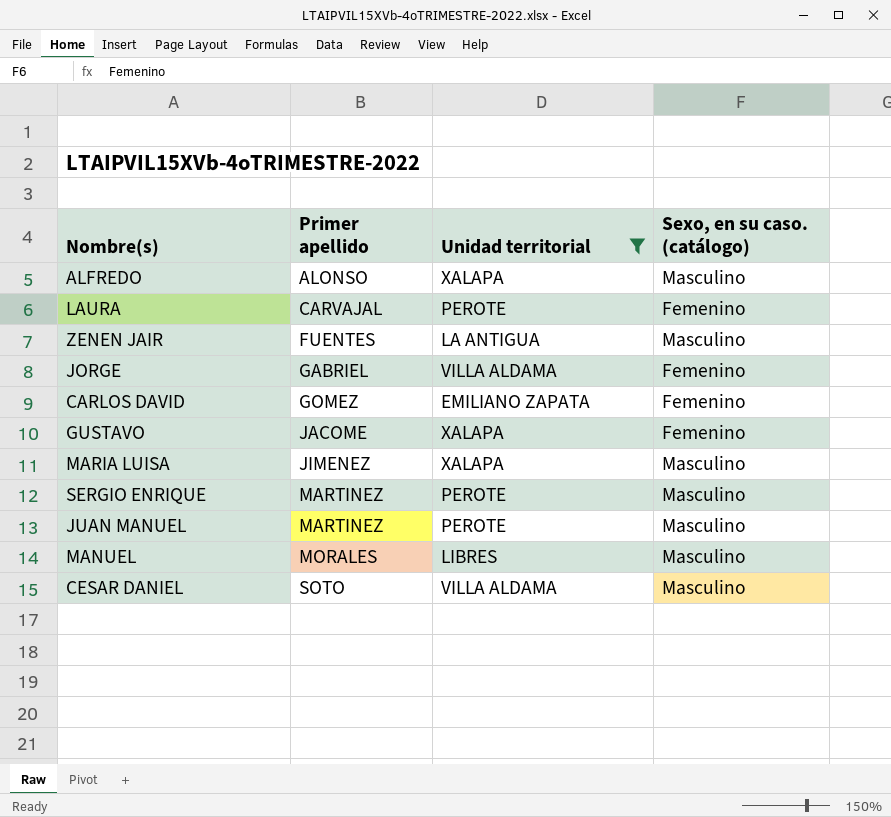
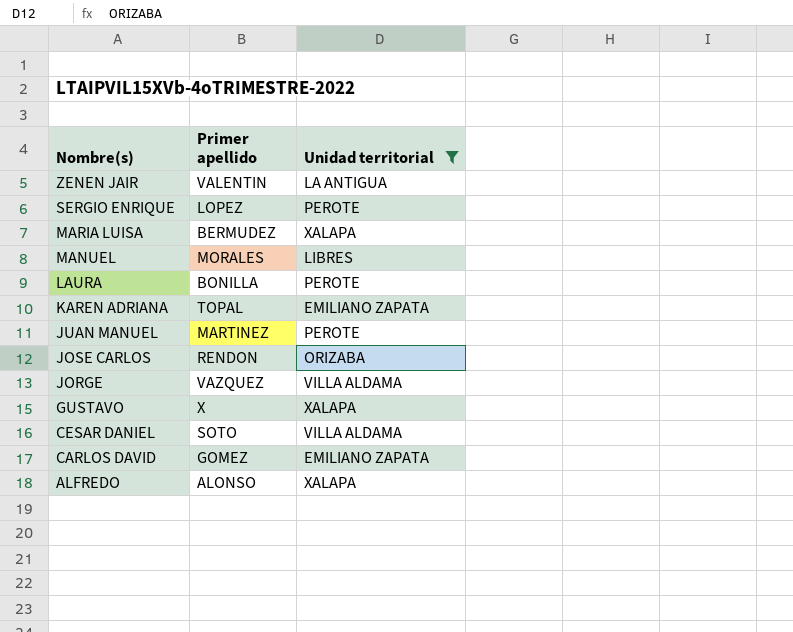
row order: Primer apellido ascending -> Nombre(s) descending
column Sexo, en su caso. (catálogo) | position: 4 -> none
ZENEN JAIR | Primer apellido: FUENTES -> VALENTIN
SERGIO ENRIQUE | Primer apellido: MARTINEZ -> LOPEZ
MARIA LUISA | Primer apellido: JIMENEZ -> BERMUDEZ
LAURA | Primer apellido: CARVAJAL -> BONILLA
row KAREN ADRIANA: none -> TOPAL | EMILIANO ZAPATA
row JOSE CARLOS: none -> RENDON | ORIZABA
JORGE | Primer apellido: GABRIEL -> VAZQUEZ
GUSTAVO | Primer apellido: JACOME -> X

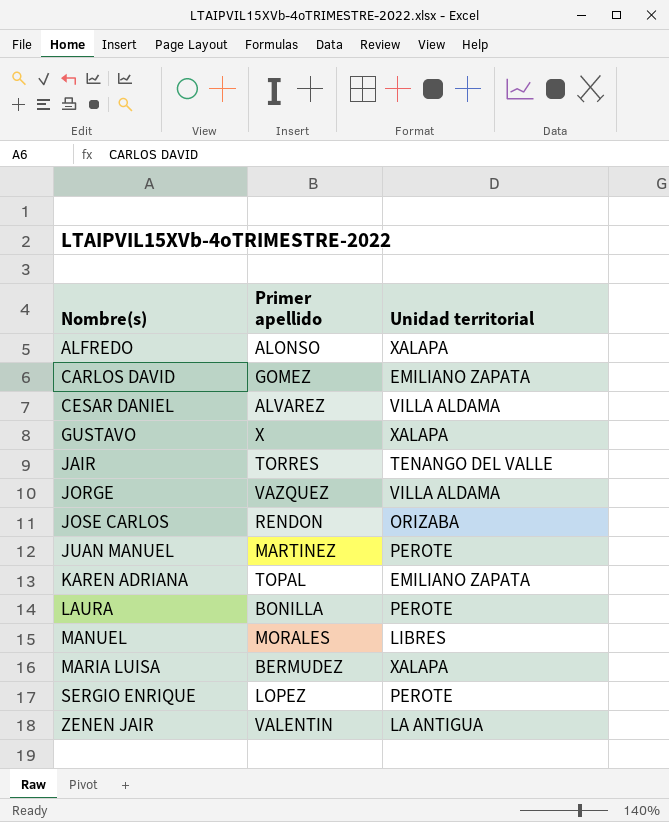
filter: Unidad territorial != TENANGO DEL VALLE -> none
row order: Nombre(s) descending -> Nombre(s) ascending
CESAR DANIEL | Primer apellido: SOTO -> ALVAREZ

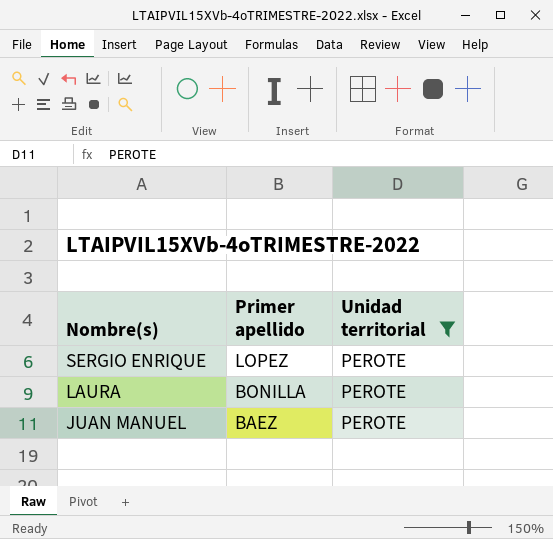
filter: none -> Unidad territorial = PEROTE
row order: Nombre(s) ascending -> Nombre(s) descending
JUAN MANUEL | Primer apellido: MARTINEZ -> BAEZ

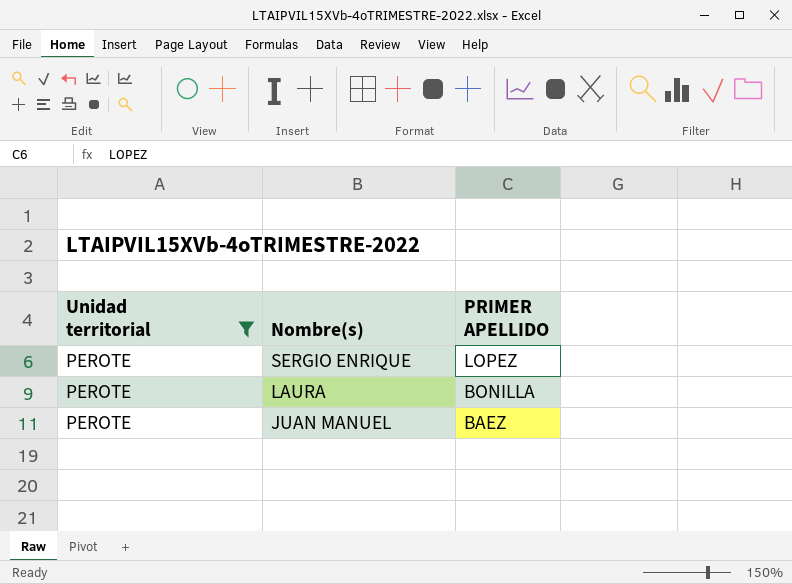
column Unidad territorial | position: 3 -> 1
column name: Primer apellido -> PRIMER APELLIDO

